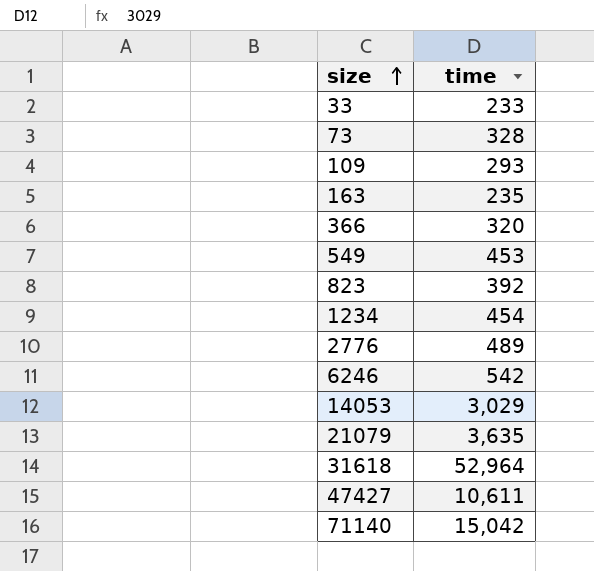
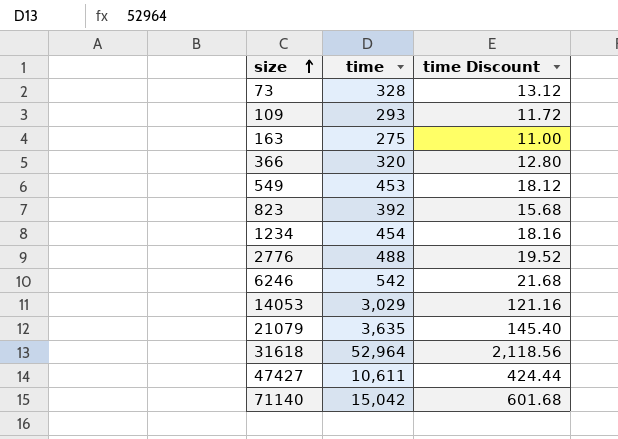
column time Discount | formula: none -> [time] * 0.04
row 33: 233 -> none
163 | time: 235 -> 275
2776 | time: 489 -> 488

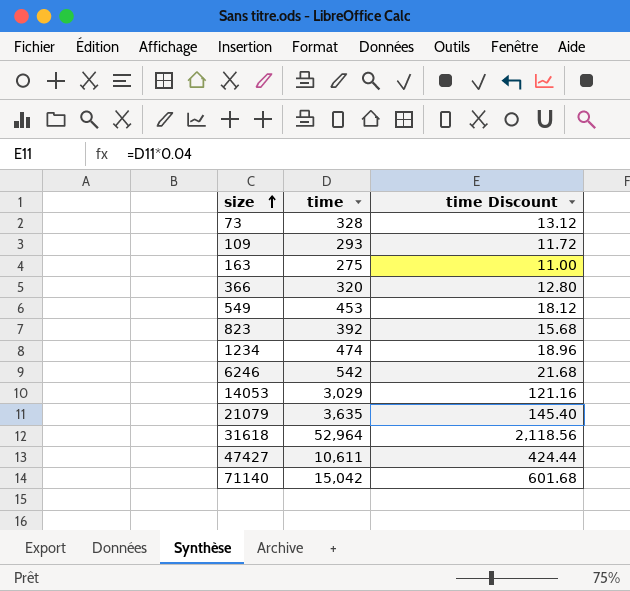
row 2776: 488 | 19.52 -> none
1234 | time: 454 -> 474
1234 | time Discount: 18.16 -> 18.96

